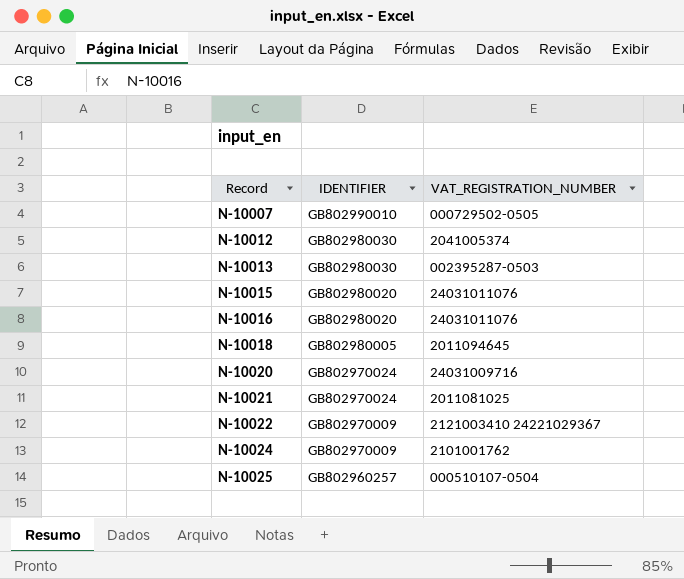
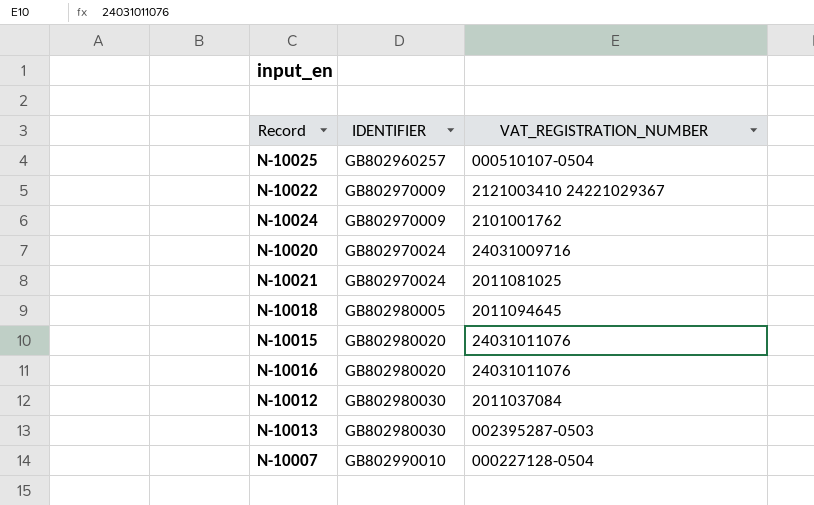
row order: Record ascending -> IDENTIFIER ascending
N-10012 | VAT_REGISTRATION_NUMBER: 2041005374 -> 2011037084
N-10007 | VAT_REGISTRATION_NUMBER: 000729502-0505 -> 000227128-0504

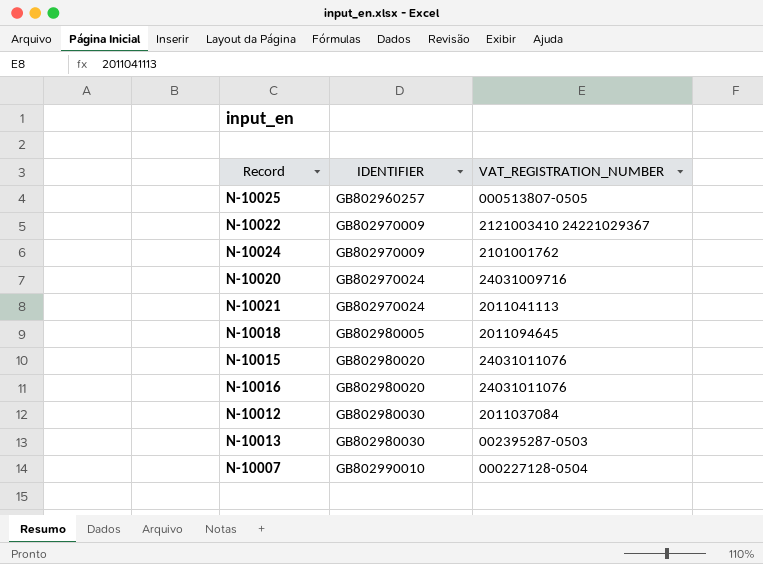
N-10025 | VAT_REGISTRATION_NUMBER: 000510107-0504 -> 000513807-0505
N-10021 | VAT_REGISTRATION_NUMBER: 2011081025 -> 2011041113

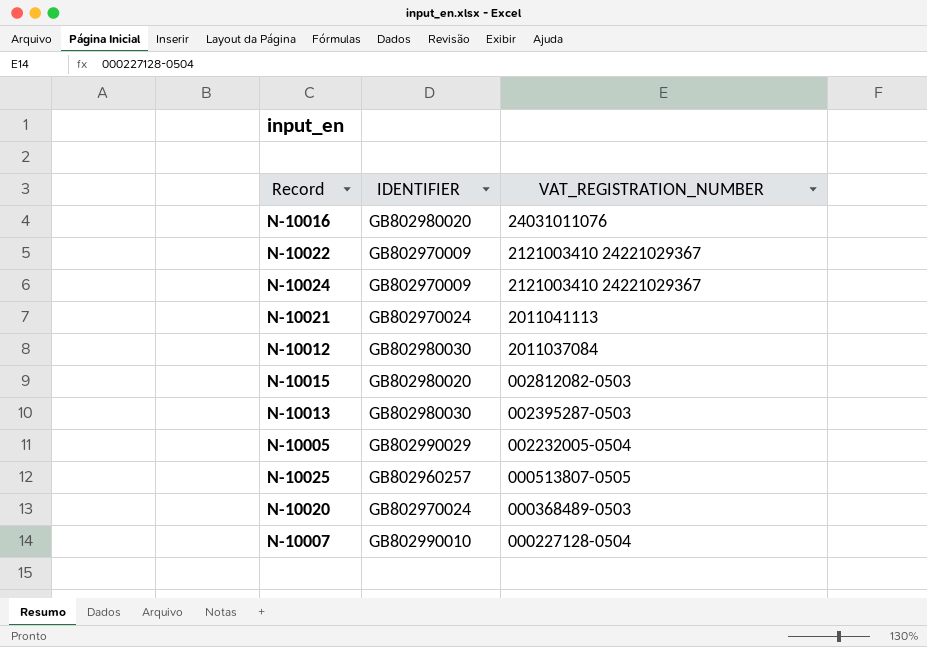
row order: IDENTIFIER ascending -> VAT_REGISTRATION_NUMBER descending
row N-10018: GB802980005 | 2011094645 -> none
N-10024 | VAT_REGISTRATION_NUMBER: 2101001762 -> 2121003410 24221029367
N-10015 | VAT_REGISTRATION_NUMBER: 24031011076 -> 002812082-0503
row N-10005: none -> GB802990029 | 002232005-0504
N-10020 | VAT_REGISTRATION_NUMBER: 24031009716 -> 000368489-0503

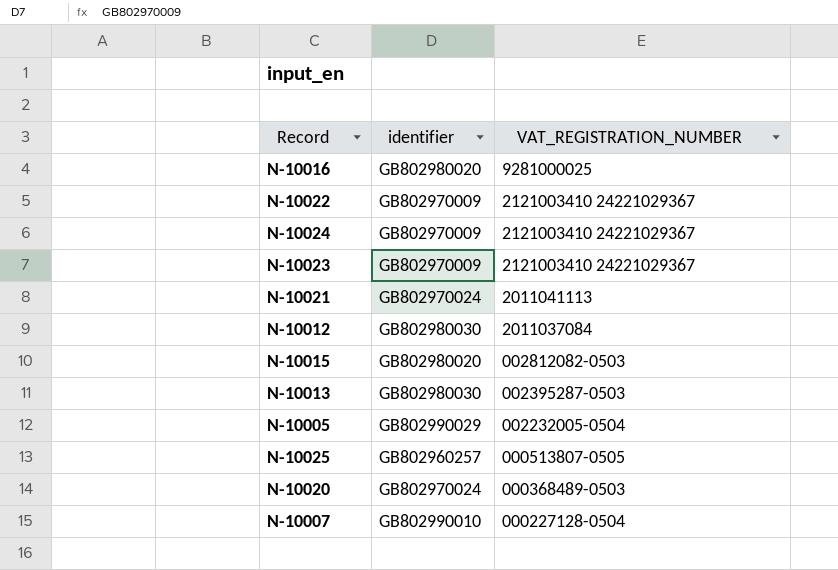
column name: IDENTIFIER -> identifier
N-10016 | VAT_REGISTRATION_NUMBER: 24031011076 -> 9281000025
row N-10023: none -> GB802970009 | 2121003410 24221029367

